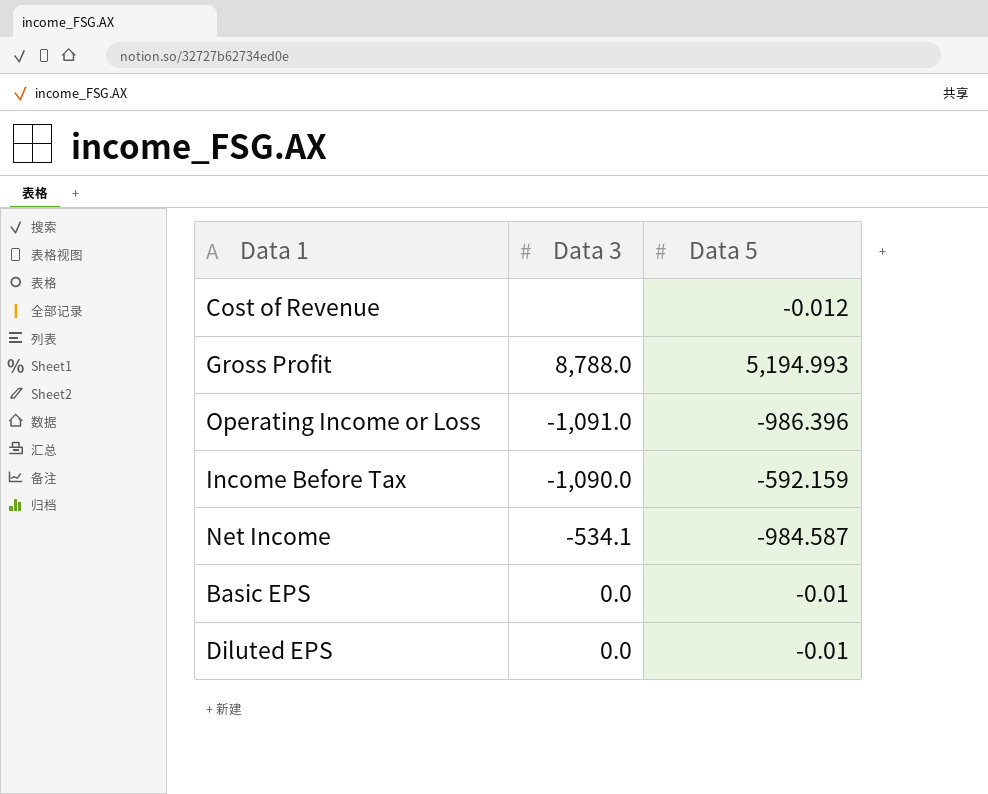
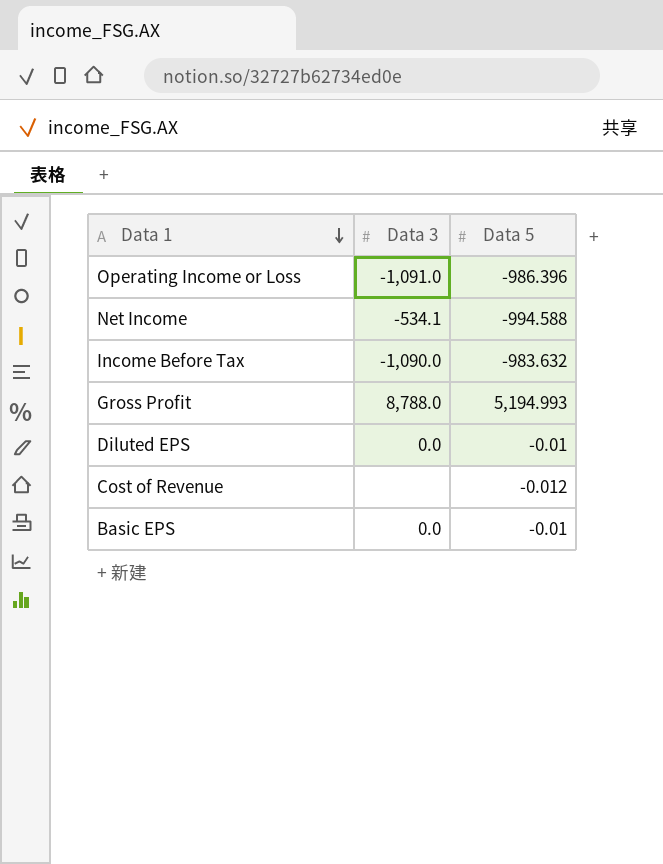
row order: none -> Data 1 descending
Net Income | Data 5: -984.587 -> -994.588
Income Before Tax | Data 5: -592.159 -> -983.632

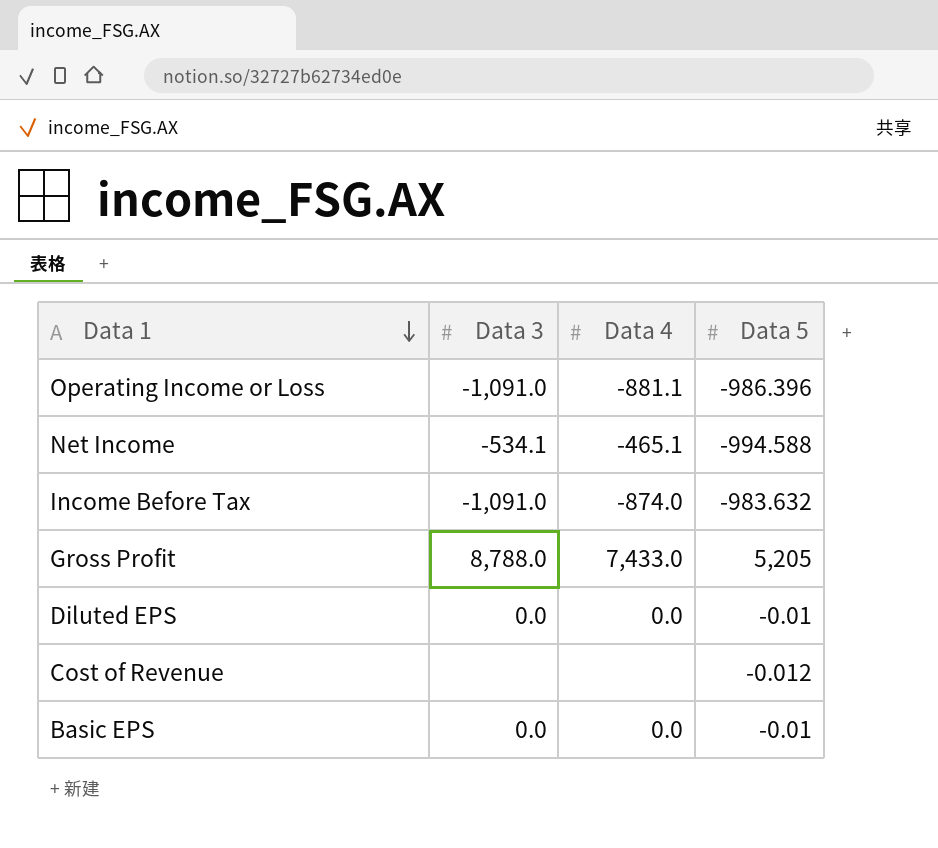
column Data 4 | position: none -> 3
Income Before Tax | Data 3: -1,090.0 -> -1,091.0
Gross Profit | Data 5: 5,194.993 -> 5,205

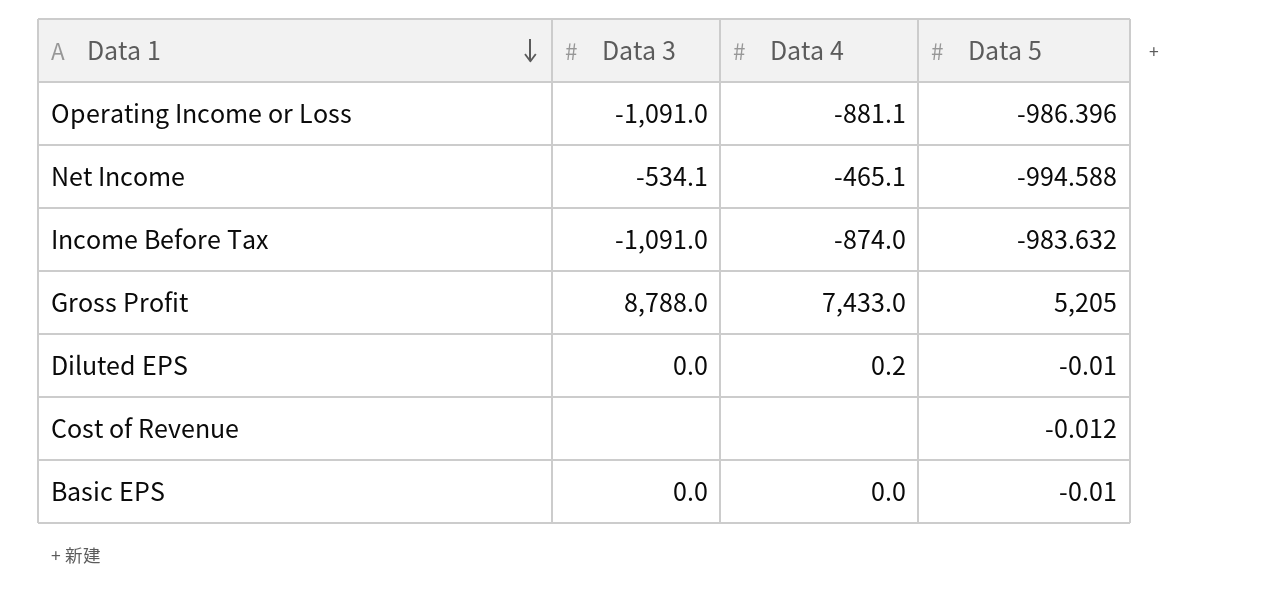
Diluted EPS | Data 4: 0.0 -> 0.2

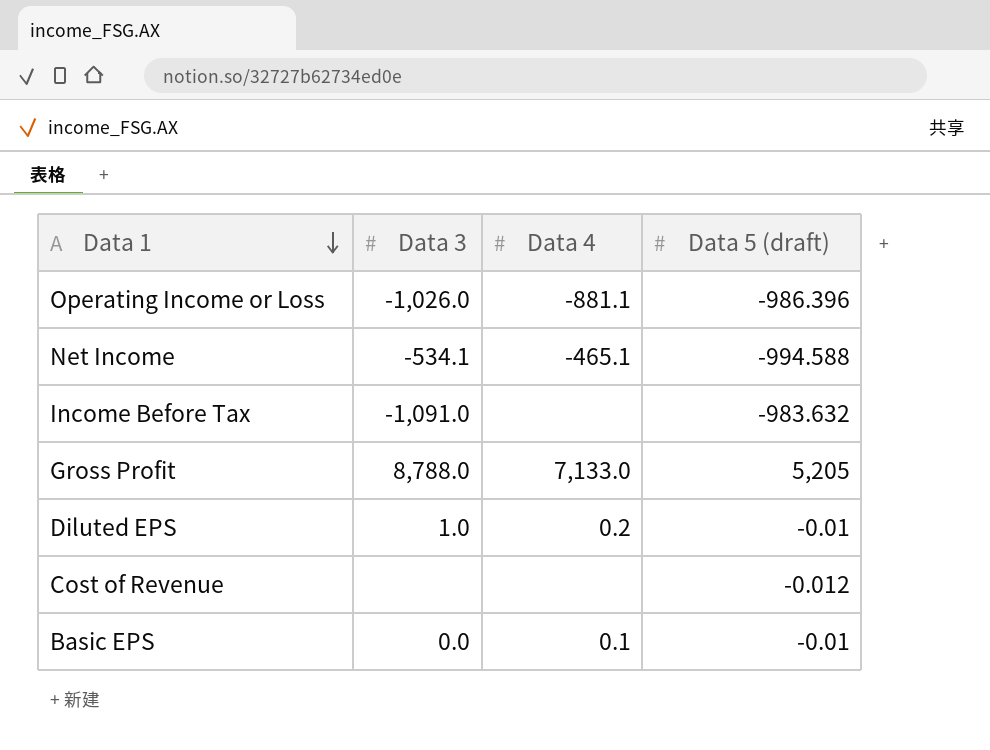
column name: Data 5 -> Data 5 (draft)
Operating Income or Loss | Data 3: -1,091.0 -> -1,026.0
Income Before Tax | Data 4: -874.0 -> none
Gross Profit | Data 4: 7,433.0 -> 7,133.0
Diluted EPS | Data 3: 0.0 -> 1.0
Basic EPS | Data 4: 0.0 -> 0.1

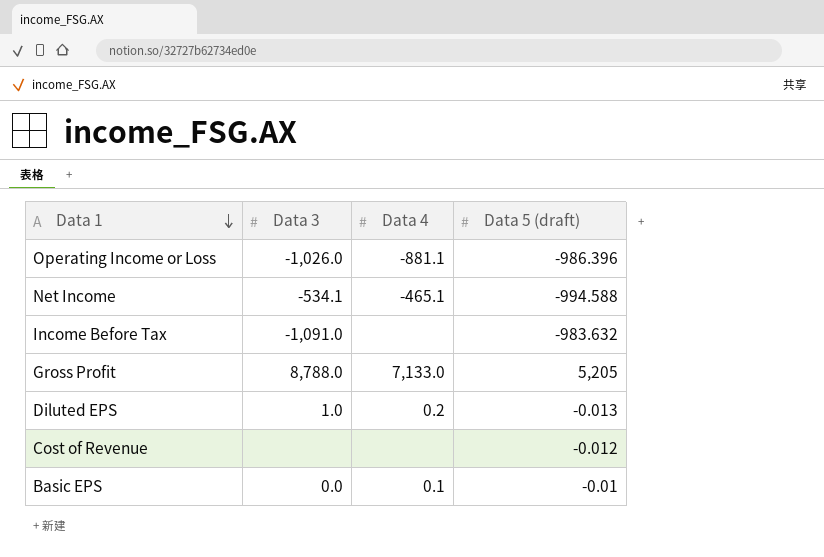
Diluted EPS | Data 5 (draft): -0.01 -> -0.013

